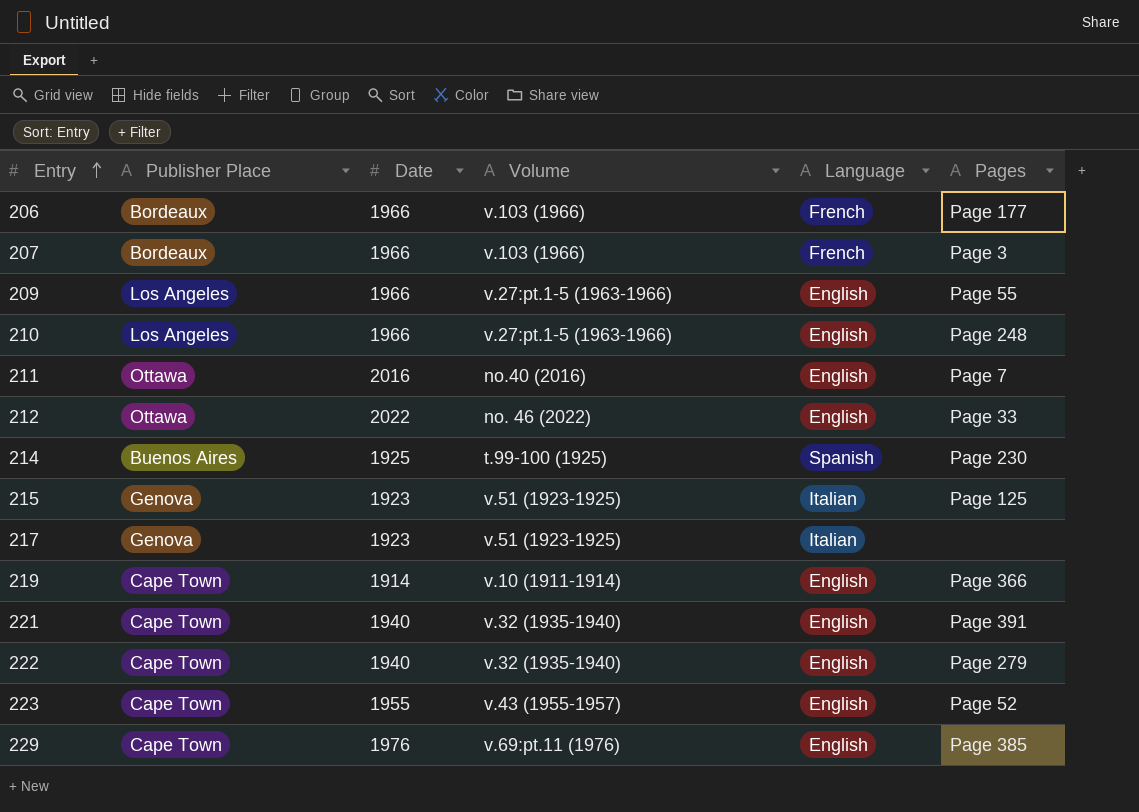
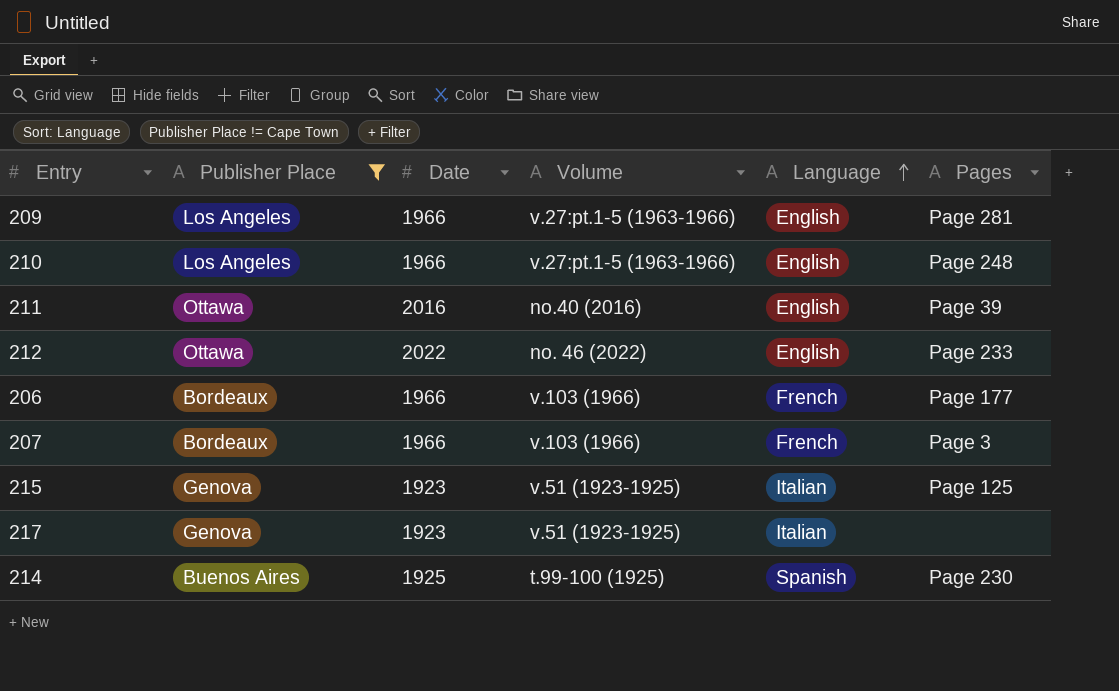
filter: none -> Publisher Place != Cape Town
row order: Entry ascending -> Language ascending
209 | Pages: Page 55 -> Page 281
211 | Pages: Page 7 -> Page 39
212 | Pages: Page 33 -> Page 233

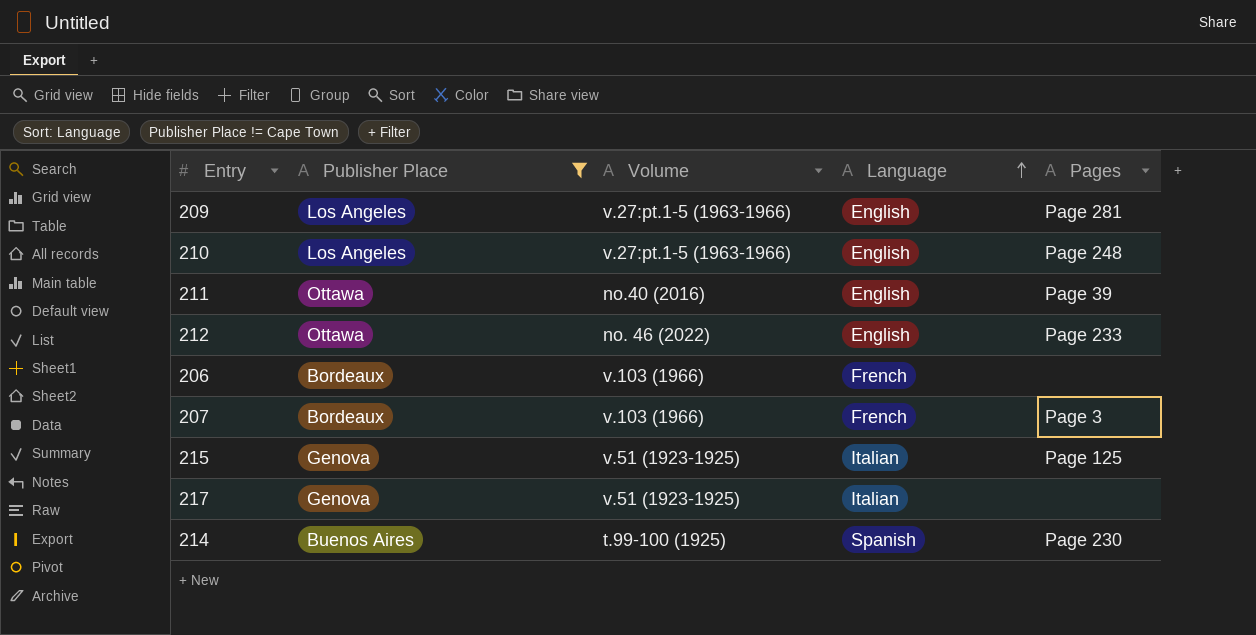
column Date | position: 3 -> none
206 | Pages: Page 177 -> none

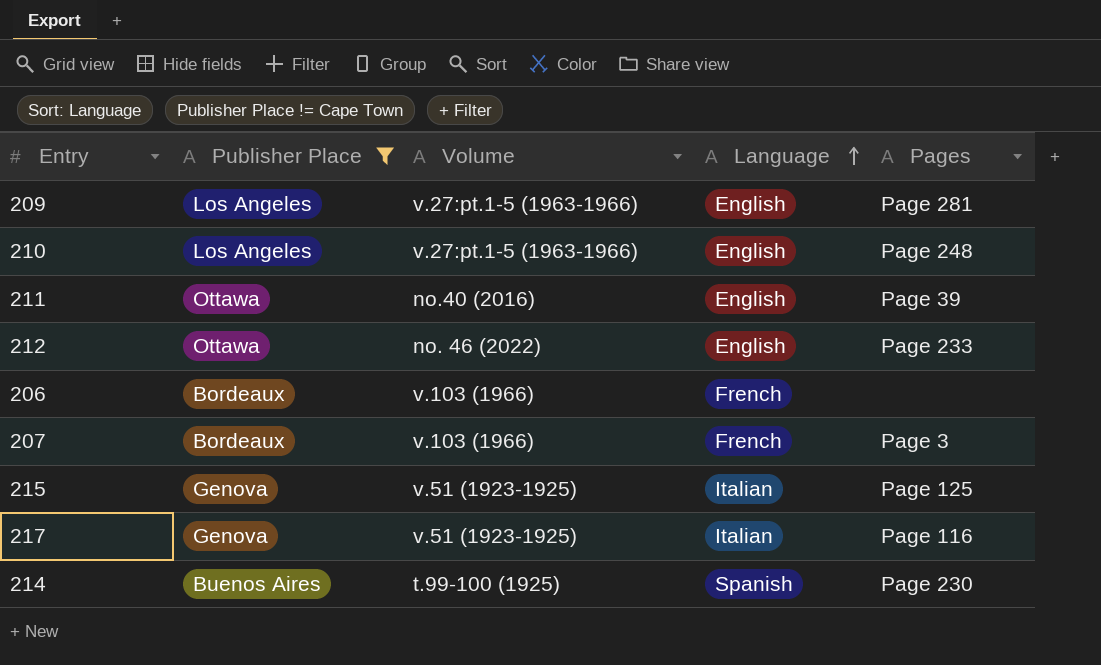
217 | Pages: none -> Page 116

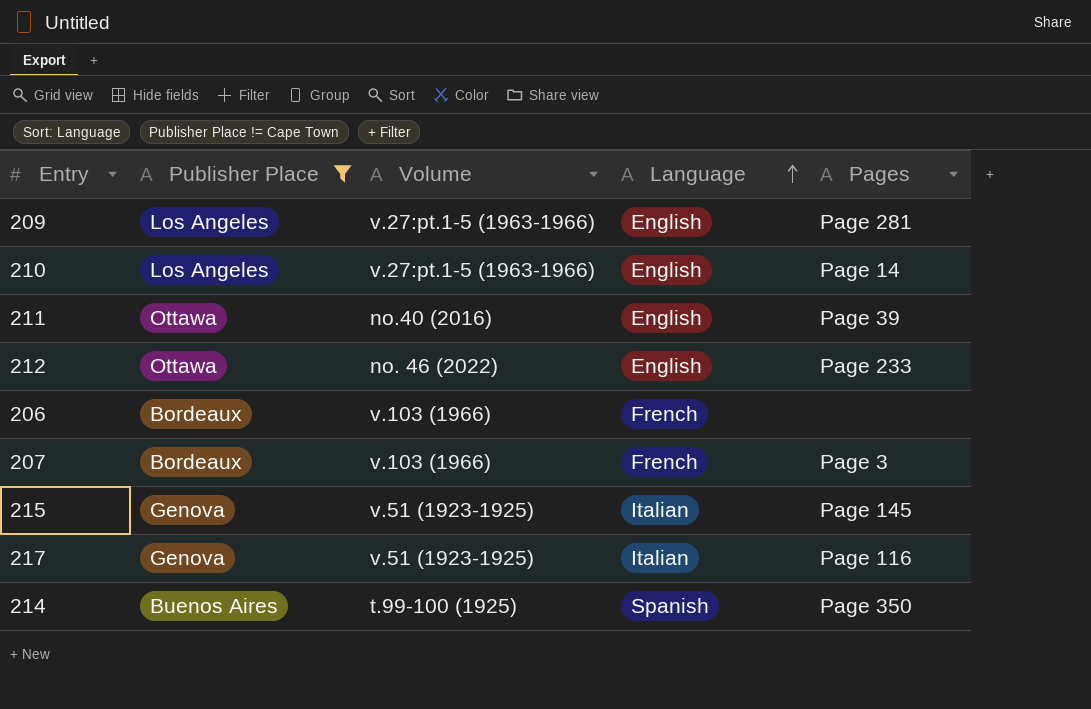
210 | Pages: Page 248 -> Page 14
215 | Pages: Page 125 -> Page 145
214 | Pages: Page 230 -> Page 350

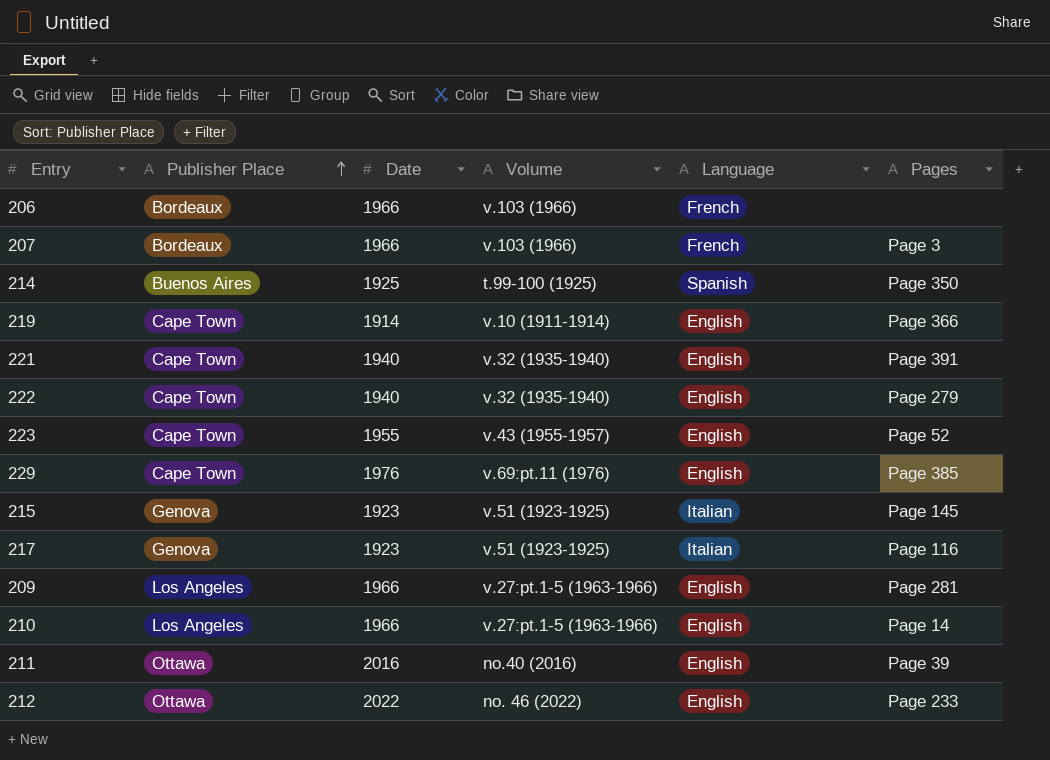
filter: Publisher Place != Cape Town -> none
row order: Language ascending -> Publisher Place ascending
column Date | position: none -> 3

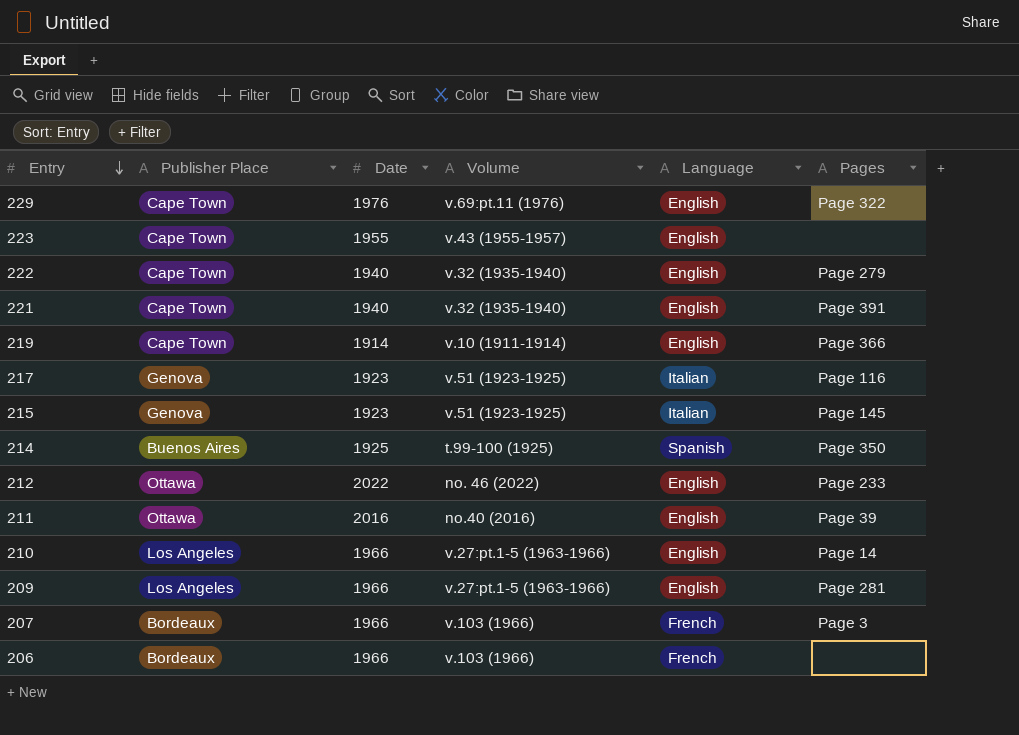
row order: Publisher Place ascending -> Entry descending
229 | Pages: Page 385 -> Page 322
223 | Pages: Page 52 -> none

